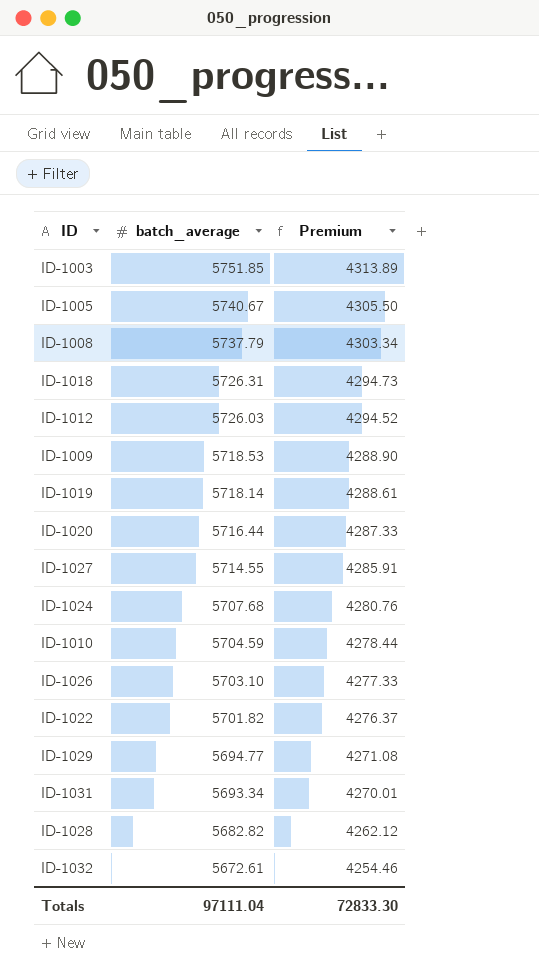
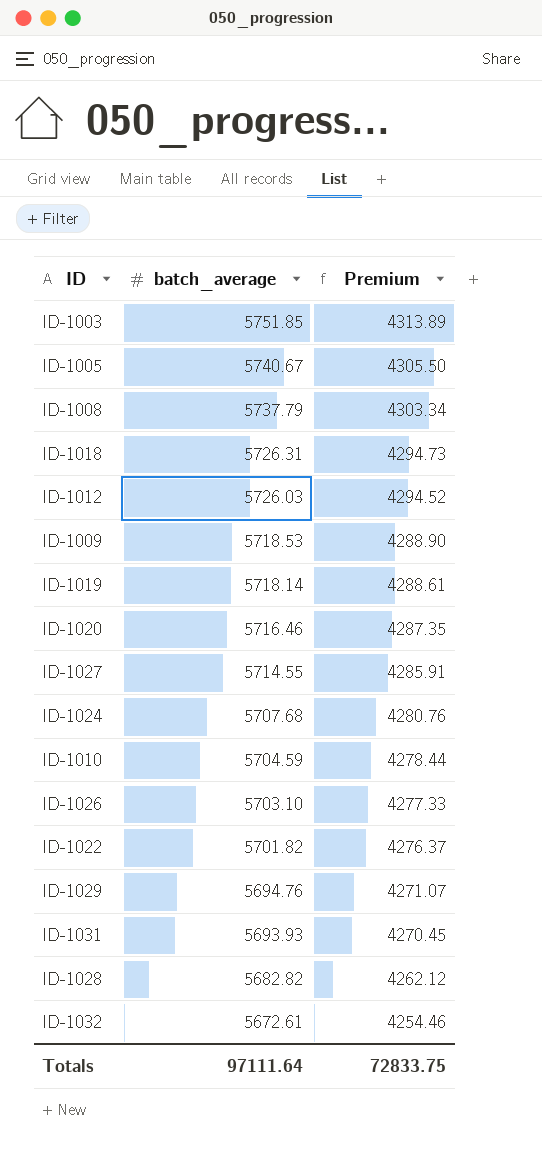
ID-1020 | batch_average: 5716.44 -> 5716.46
ID-1020 | Premium: 4287.33 -> 4287.35
ID-1029 | batch_average: 5694.77 -> 5694.76
ID-1029 | Premium: 4271.08 -> 4271.07
ID-1031 | batch_average: 5693.34 -> 5693.93
ID-1031 | Premium: 4270.01 -> 4270.45
Totals | batch_average: 97111.04 -> 97111.64
Totals | Premium: 72833.30 -> 72833.75

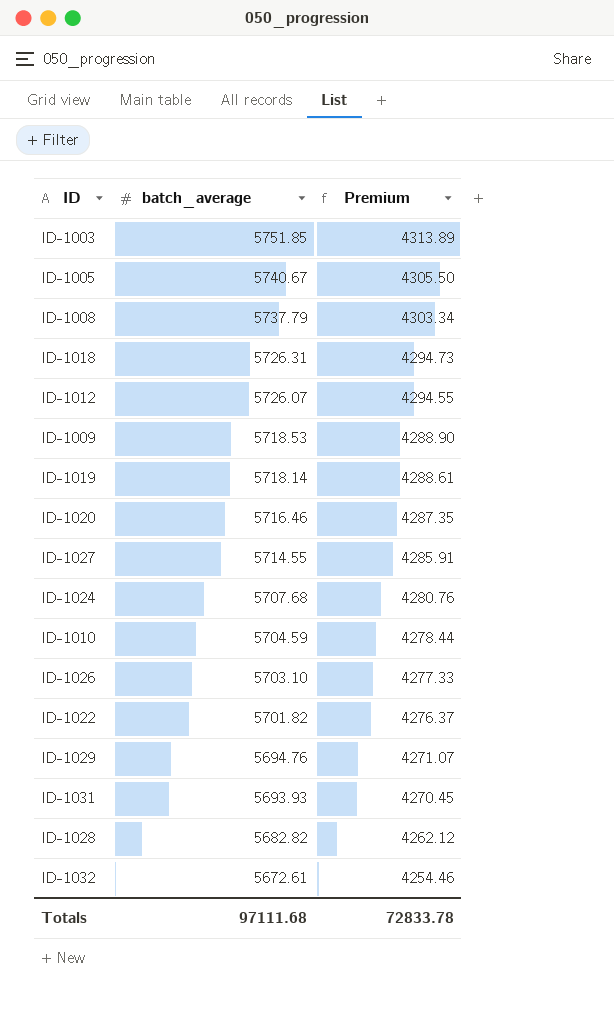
ID-1012 | batch_average: 5726.03 -> 5726.07
ID-1012 | Premium: 4294.52 -> 4294.55
Totals | batch_average: 97111.64 -> 97111.68
Totals | Premium: 72833.75 -> 72833.78

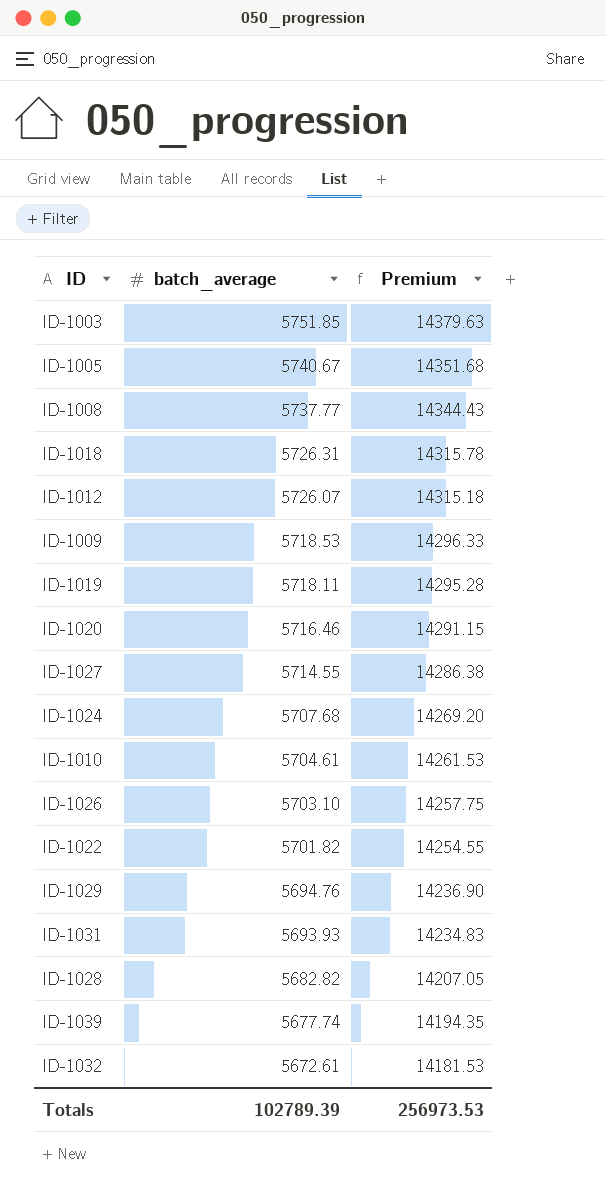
column Premium | formula: [batch_average] * 0.75 -> [batch_average] * 2.5
ID-1008 | batch_average: 5737.79 -> 5737.77
ID-1019 | batch_average: 5718.14 -> 5718.11
ID-1010 | batch_average: 5704.59 -> 5704.61
row ID-1039: none -> 5677.74 | 14194.35
Totals | batch_average: 97111.68 -> 102789.39
Totals | Premium: 72833.78 -> 256973.53

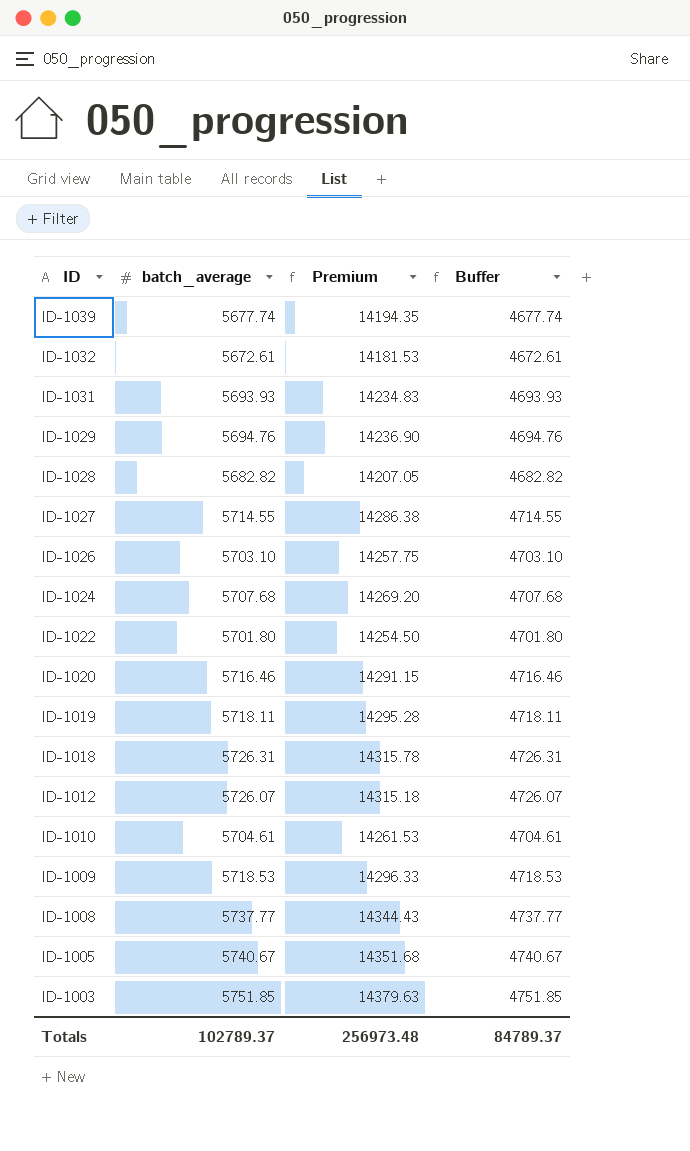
row order: batch_average descending -> ID descending
column Buffer | formula: none -> [batch_average] - 1000
ID-1022 | batch_average: 5701.82 -> 5701.80
ID-1022 | Premium: 14254.55 -> 14254.50
Totals | batch_average: 102789.39 -> 102789.37
Totals | Premium: 256973.53 -> 256973.48

